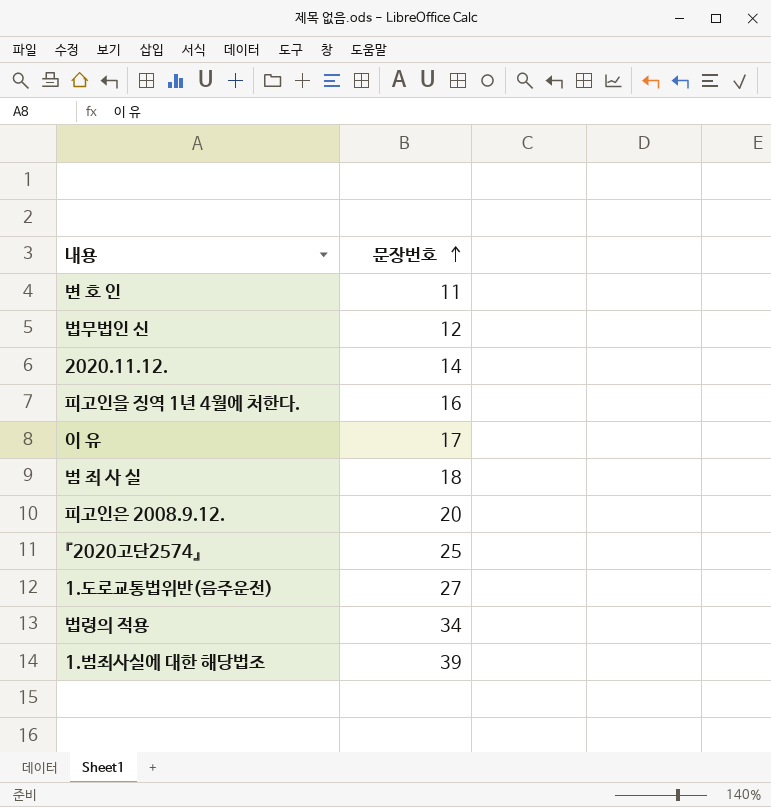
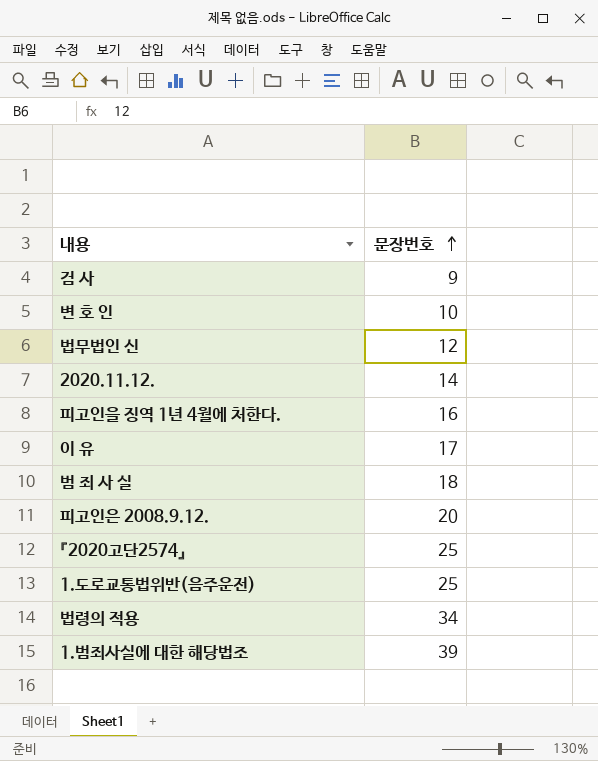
row 검 사: none -> 9
변 호 인 | 문장번호: 11 -> 10
1.도로교통법위반(음주운전) | 문장번호: 27 -> 25

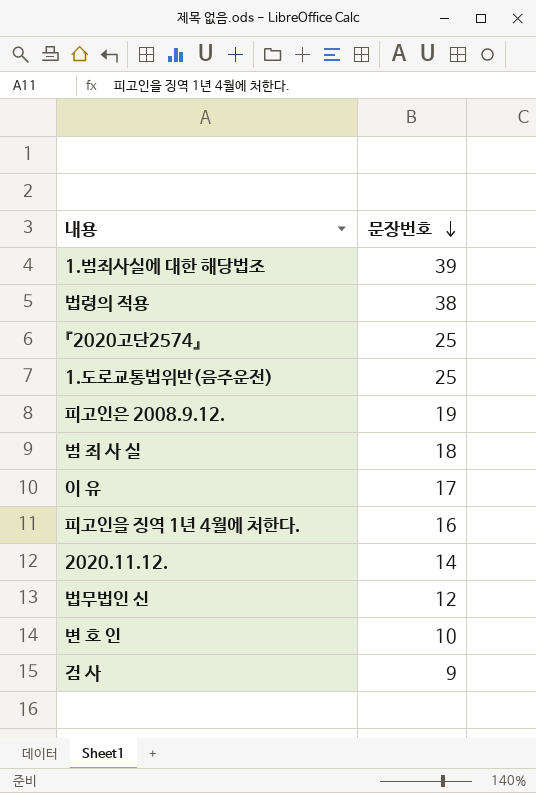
row order: 문장번호 ascending -> 문장번호 descending
법령의 적용 | 문장번호: 34 -> 38
피고인은 2008.9.12. | 문장번호: 20 -> 19

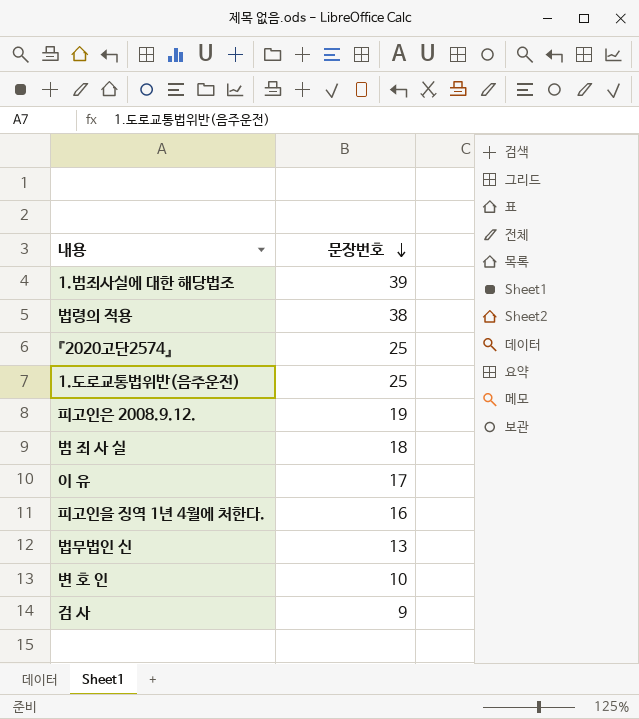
row 2020.11.12.: 14 -> none
법무법인 신 | 문장번호: 12 -> 13

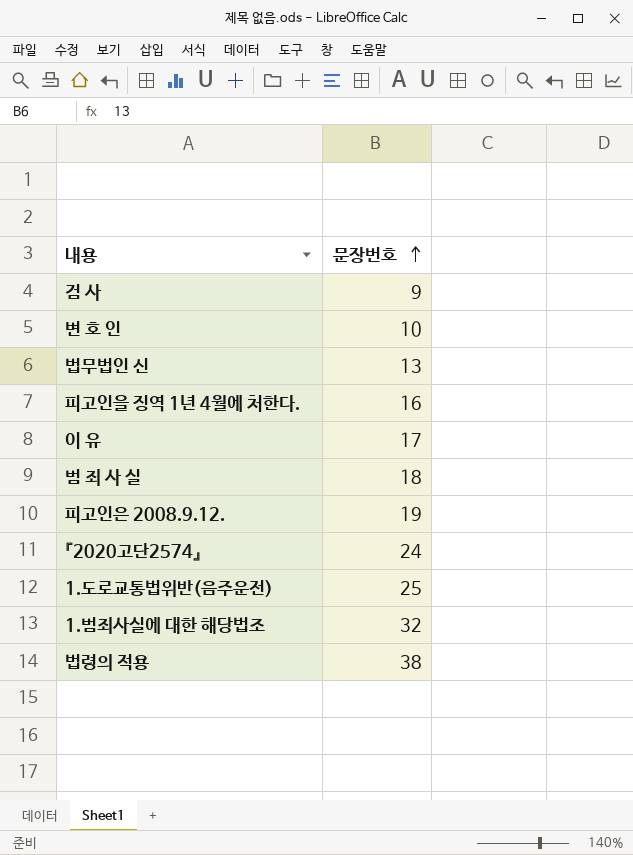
row order: 문장번호 descending -> 문장번호 ascending
『2020고단2574』 | 문장번호: 25 -> 24
1.범죄사실에 대한 해당법조 | 문장번호: 39 -> 32

